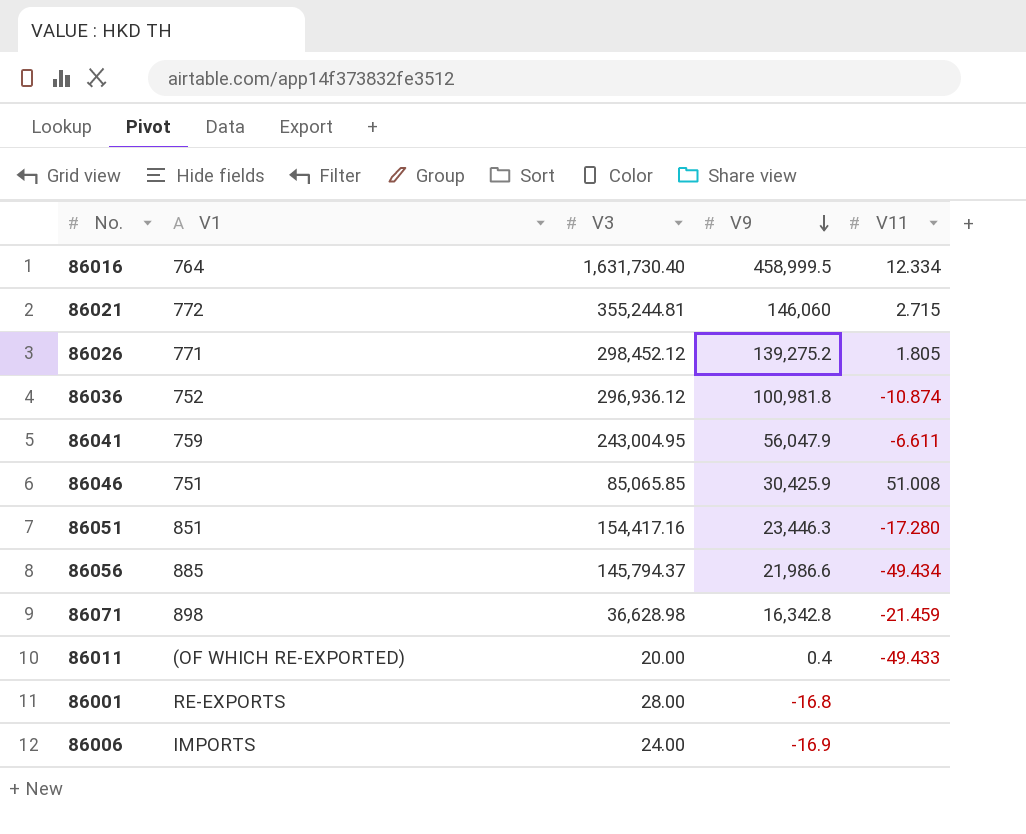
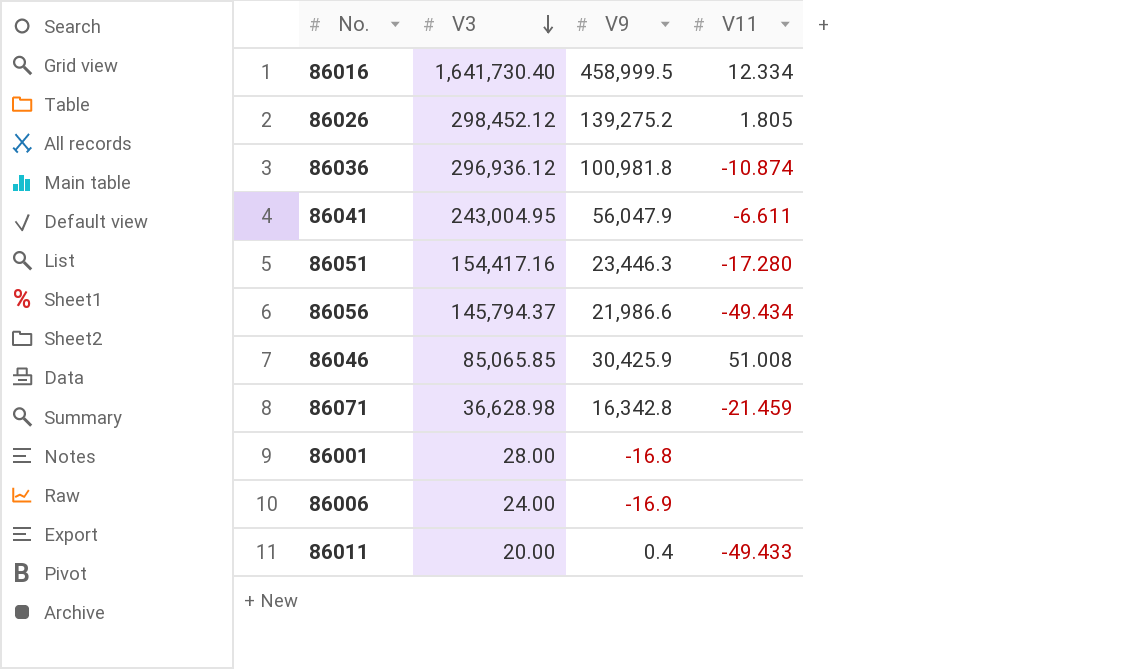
row order: V9 descending -> V3 descending
column V1 | position: 2 -> none
row 86021: 772 | 355,244.81 | 146,060 | 2.715 -> none
86016 | V3: 1,631,730.40 -> 1,641,730.40

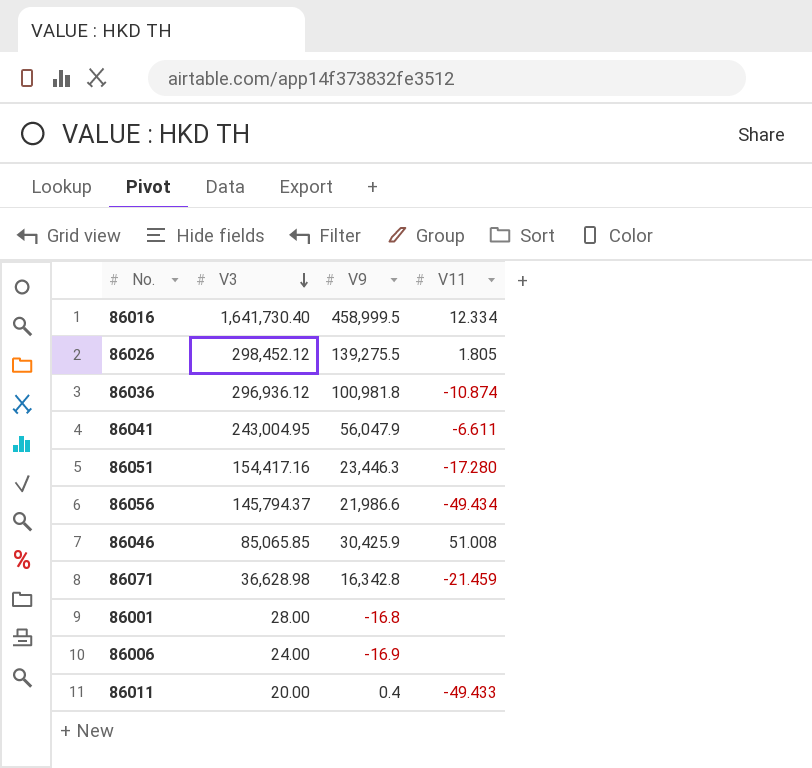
86026 | V9: 139,275.2 -> 139,275.5

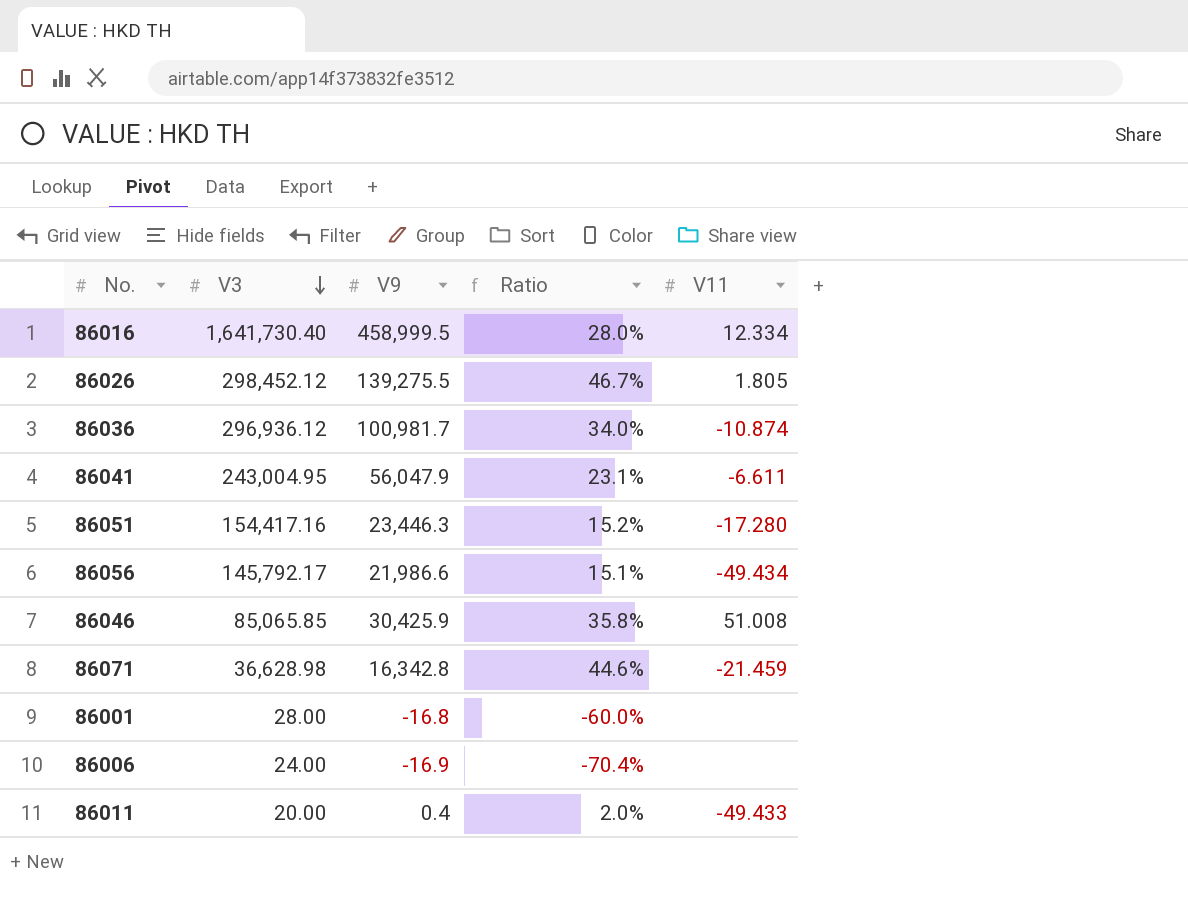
column Ratio | formula: none -> [V9] / [V3]
86036 | V9: 100,981.8 -> 100,981.7
86056 | V3: 145,794.37 -> 145,792.17

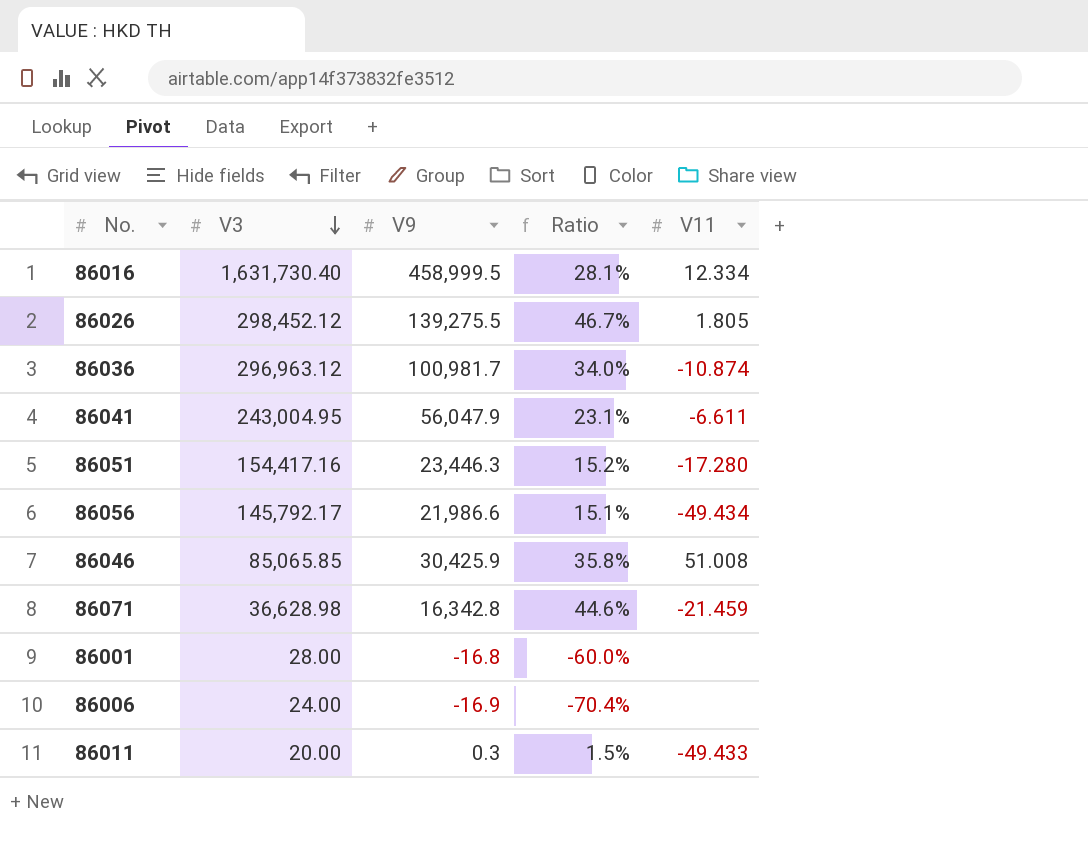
86016 | V3: 1,641,730.40 -> 1,631,730.40
86016 | Ratio: 28.0% -> 28.1%
86036 | V3: 296,936.12 -> 296,963.12
86011 | V9: 0.4 -> 0.3
86011 | Ratio: 2.0% -> 1.5%

